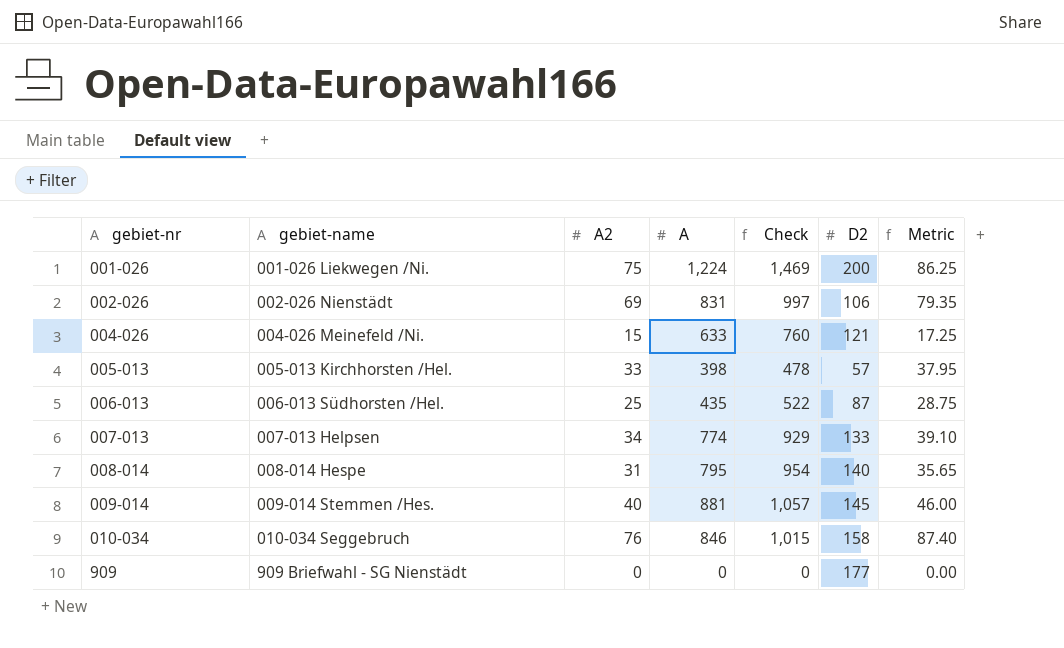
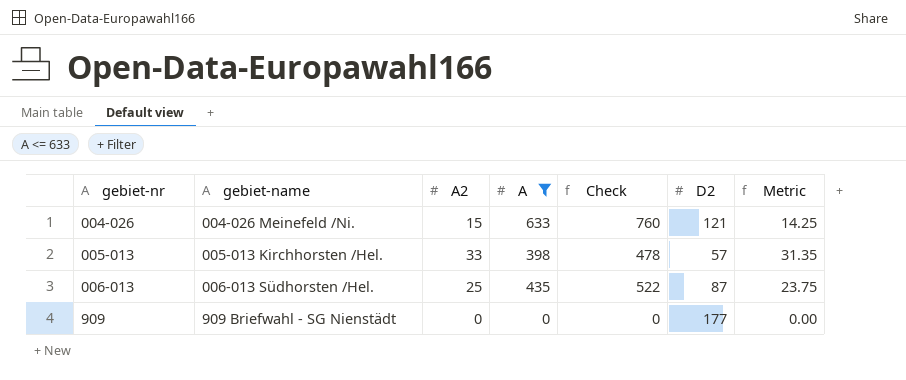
filter: none -> A <= 633
column Metric | formula: [A2] * 1.15 -> [A2] * 0.95

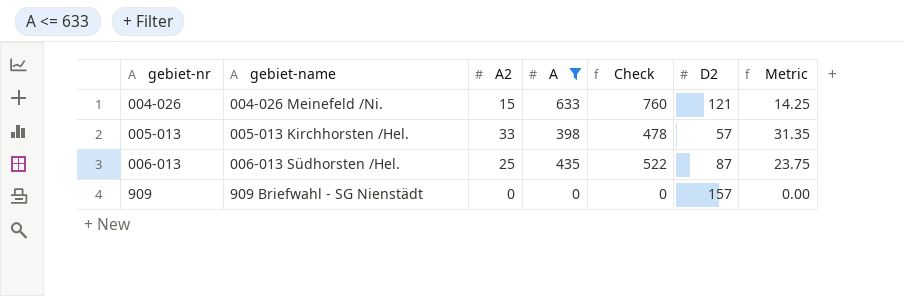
909 | D2: 177 -> 157

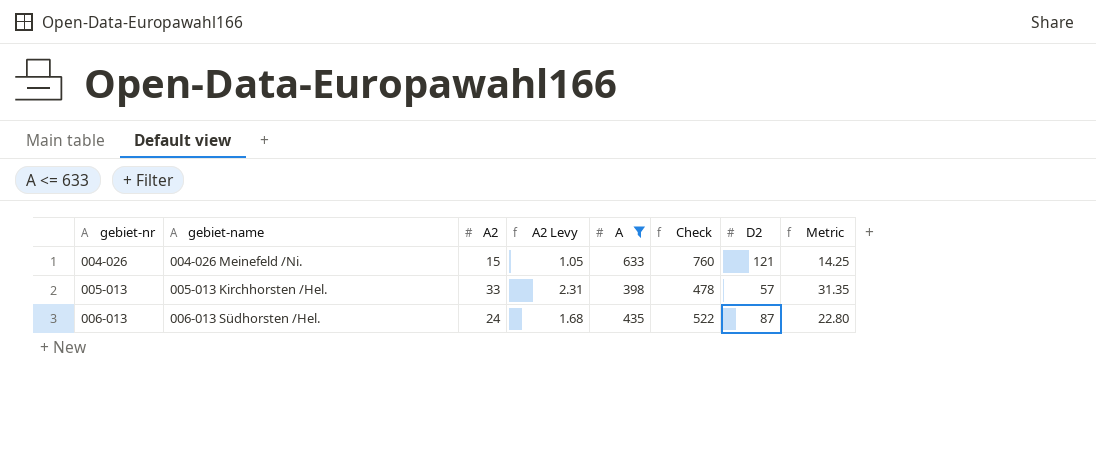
column A2 Levy | formula: none -> [A2] * 0.07
row 909: 909 Briefwahl - SG Nienstädt | 0 | 0 | 0 | 157 | 0.00 -> none
006-013 | A2: 25 -> 24
006-013 | Metric: 23.75 -> 22.80

